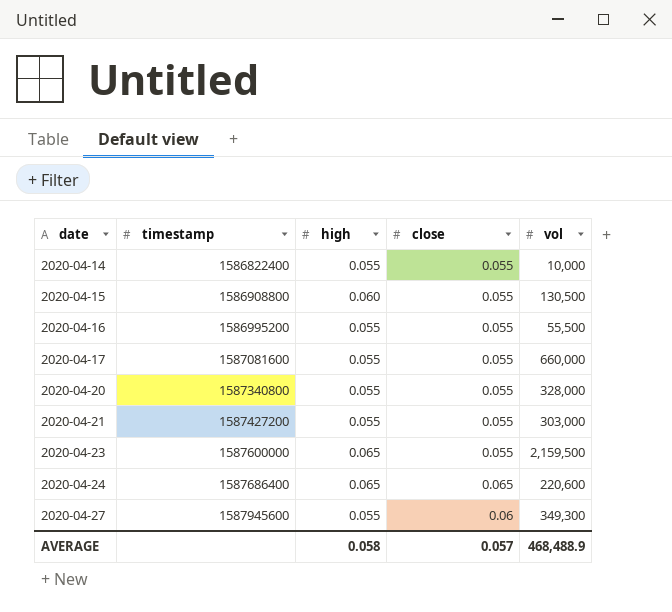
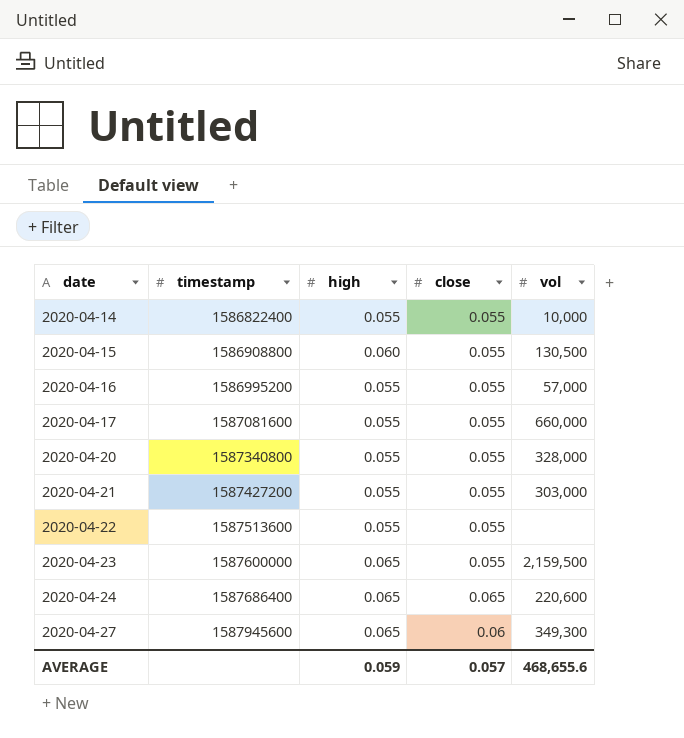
2020-04-16 | vol: 55,500 -> 57,000
row 2020-04-22: none -> 1587513600 | 0.055 | 0.055 | none
2020-04-27 | high: 0.055 -> 0.065
AVERAGE | high: 0.058 -> 0.059
AVERAGE | vol: 468,488.9 -> 468,655.6

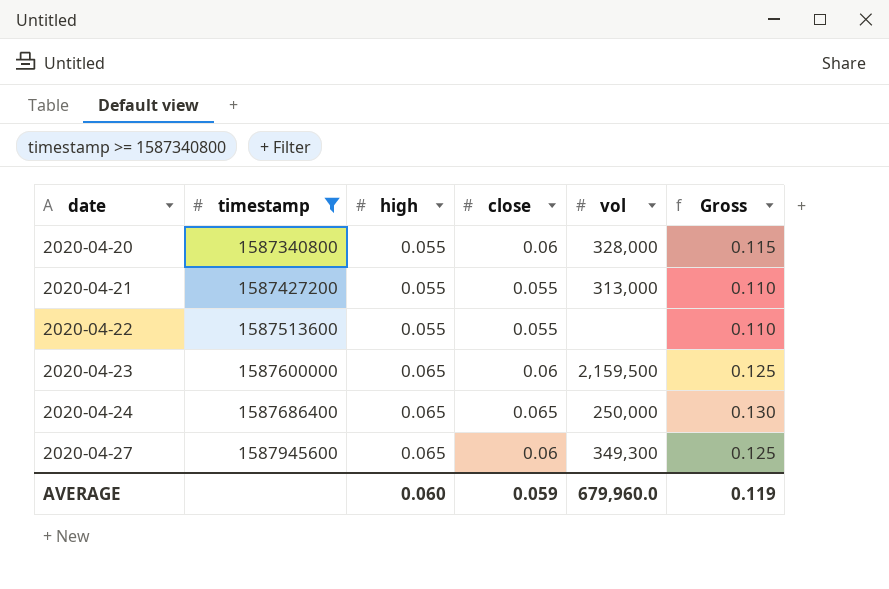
filter: none -> timestamp >= 1587340800
column Gross | formula: none -> [high] + [close]
2020-04-20 | close: 0.055 -> 0.06
2020-04-21 | vol: 303,000 -> 313,000
2020-04-23 | close: 0.055 -> 0.06
2020-04-24 | vol: 220,600 -> 250,000
AVERAGE | high: 0.059 -> 0.060
AVERAGE | close: 0.057 -> 0.059
AVERAGE | vol: 468,655.6 -> 679,960.0

